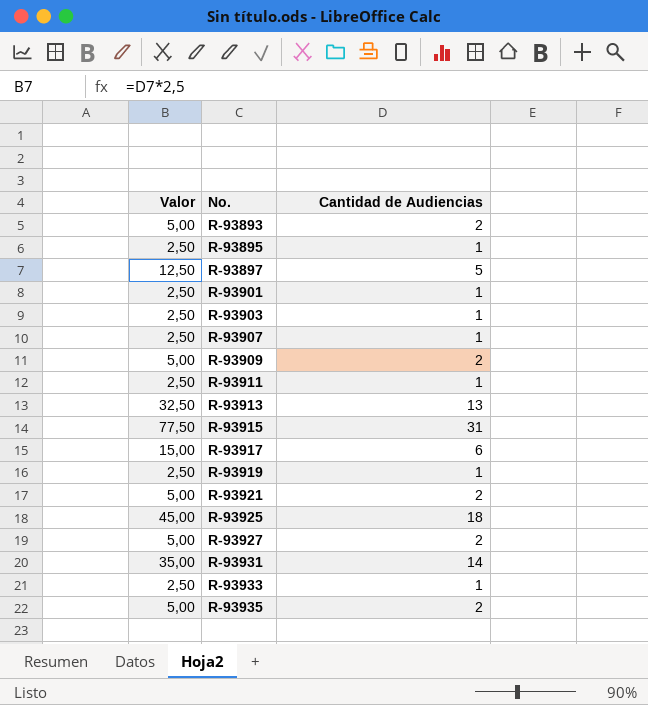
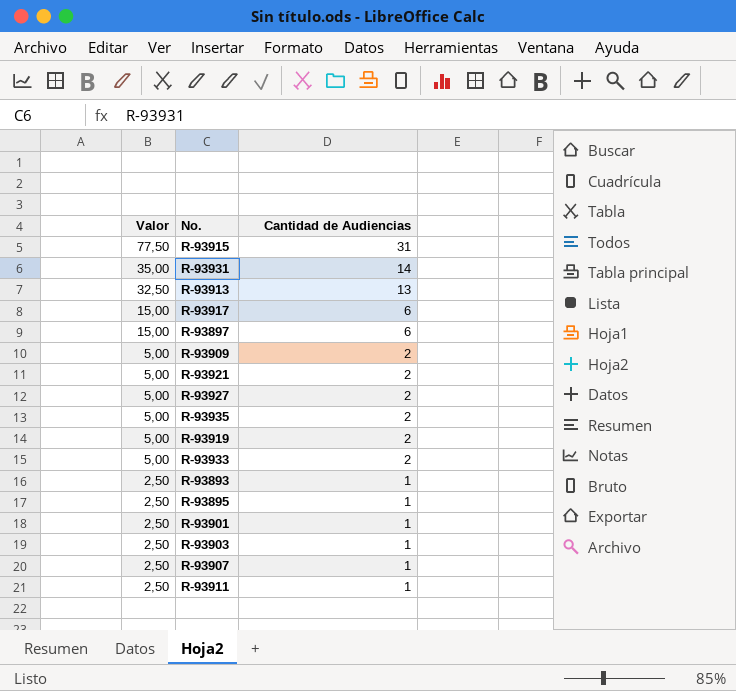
row order: No. ascending -> Valor descending
row R-93925: 45,00 | 18 -> none
R-93897 | Valor: 12,50 -> 15,00
R-93897 | Cantidad de Audiencias: 5 -> 6
R-93919 | Valor: 2,50 -> 5,00
R-93919 | Cantidad de Audiencias: 1 -> 2
R-93933 | Valor: 2,50 -> 5,00
R-93933 | Cantidad de Audiencias: 1 -> 2
R-93893 | Valor: 5,00 -> 2,50
R-93893 | Cantidad de Audiencias: 2 -> 1

